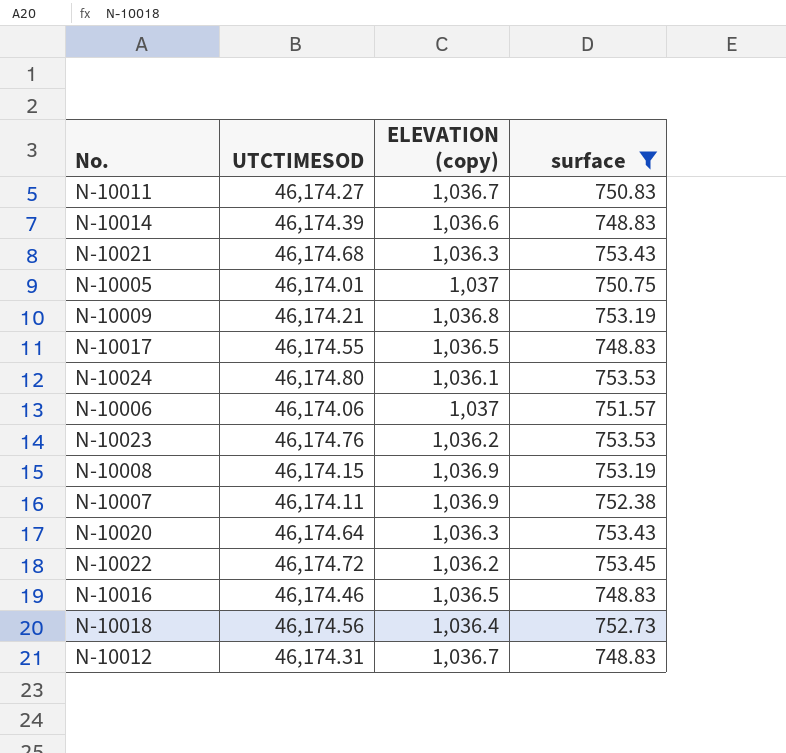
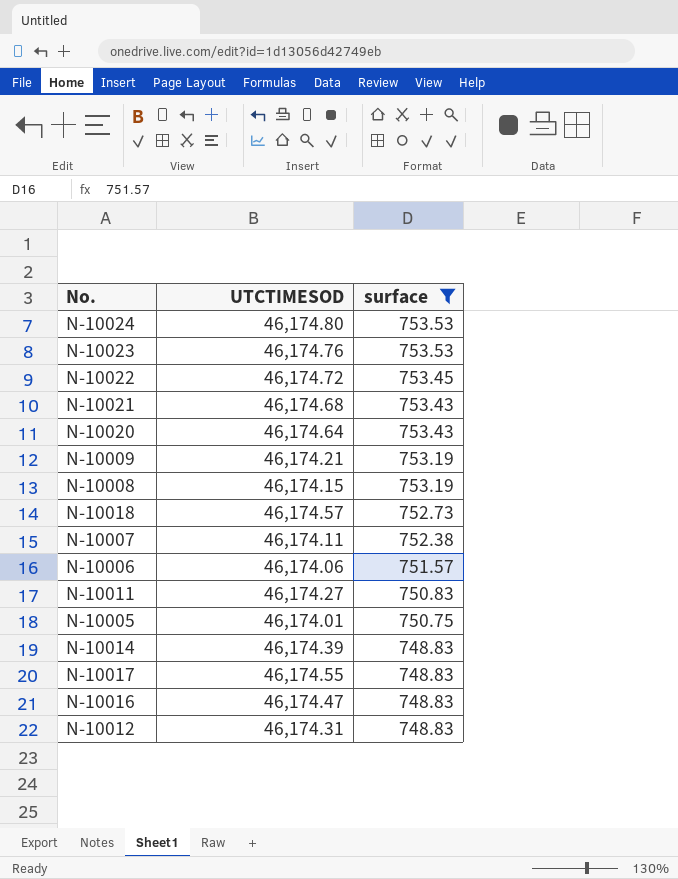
row order: none -> surface descending
column ELEVATION (copy) | position: 3 -> none
N-10018 | UTCTIMESOD: 46,174.56 -> 46,174.57
N-10016 | UTCTIMESOD: 46,174.46 -> 46,174.47

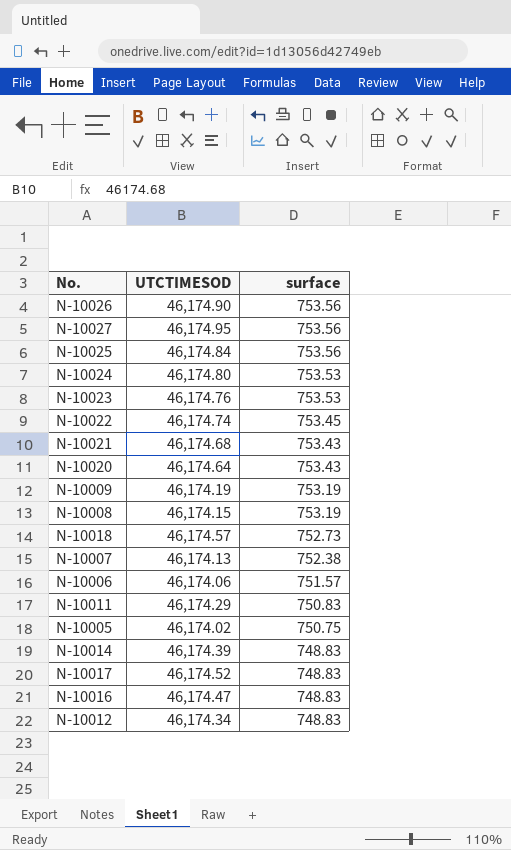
filter: surface != 753.56 -> none
N-10022 | UTCTIMESOD: 46,174.72 -> 46,174.74
N-10009 | UTCTIMESOD: 46,174.21 -> 46,174.19
N-10007 | UTCTIMESOD: 46,174.11 -> 46,174.13
N-10011 | UTCTIMESOD: 46,174.27 -> 46,174.29
N-10005 | UTCTIMESOD: 46,174.01 -> 46,174.02
N-10017 | UTCTIMESOD: 46,174.55 -> 46,174.52
N-10012 | UTCTIMESOD: 46,174.31 -> 46,174.34

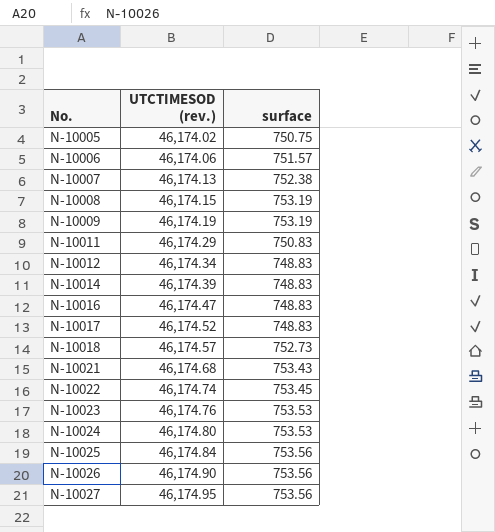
row order: surface descending -> No. ascending
column name: UTCTIMESOD -> UTCTIMESOD (rev.)
row N-10020: 46,174.64 | 753.43 -> none

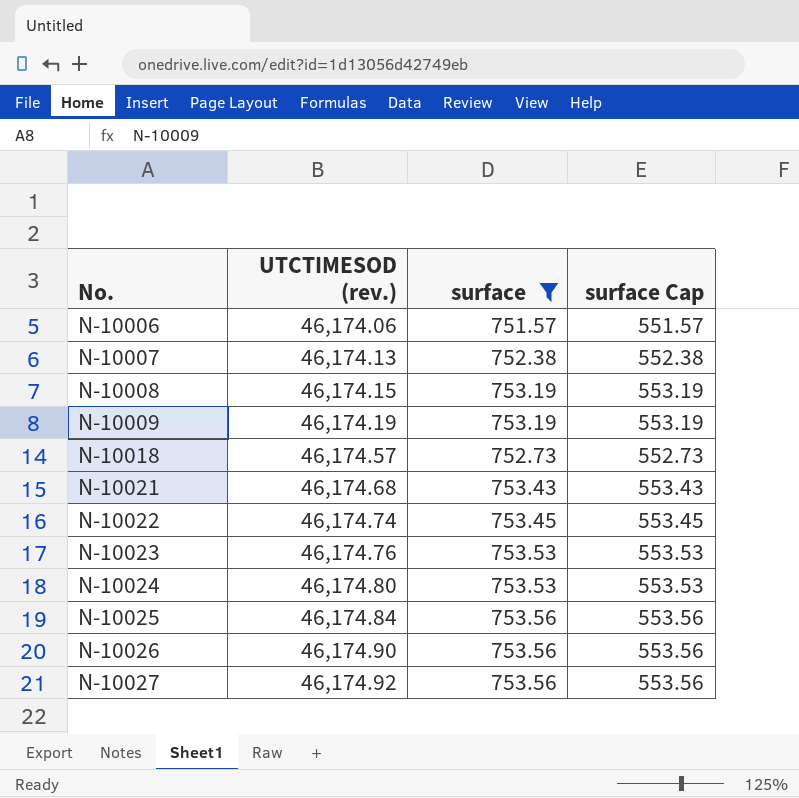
filter: none -> surface >= 751.57
column surface Cap | formula: none -> [surface] - 200
N-10027 | UTCTIMESOD (rev.): 46,174.95 -> 46,174.92

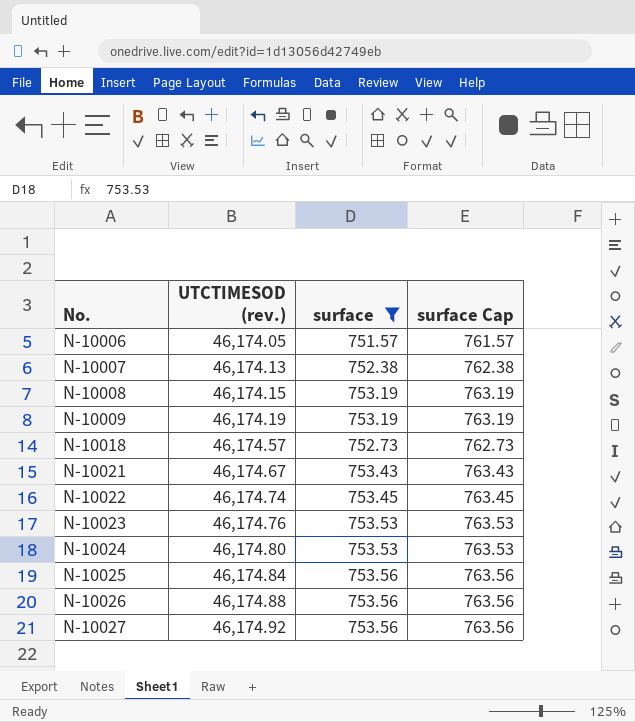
column surface Cap | formula: [surface] - 200 -> [surface] + 10
N-10006 | UTCTIMESOD (rev.): 46,174.06 -> 46,174.05
N-10021 | UTCTIMESOD (rev.): 46,174.68 -> 46,174.67
N-10026 | UTCTIMESOD (rev.): 46,174.90 -> 46,174.88

